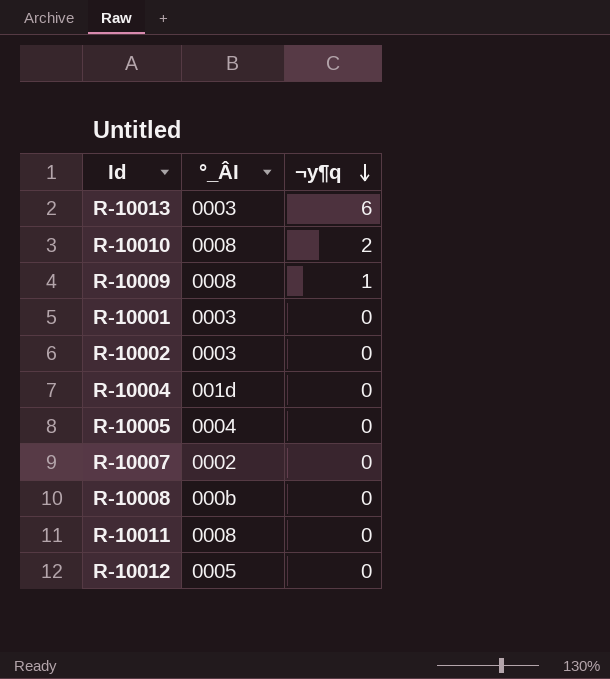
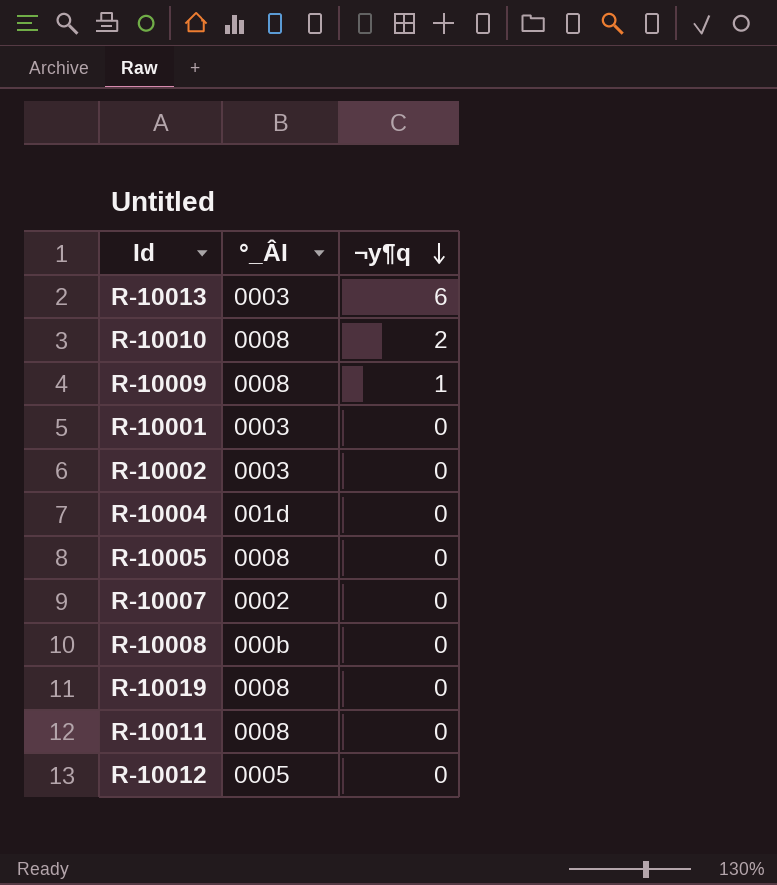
R-10005 | °_ÂI: 0004 -> 0008
row R-10019: none -> 0008 | 0

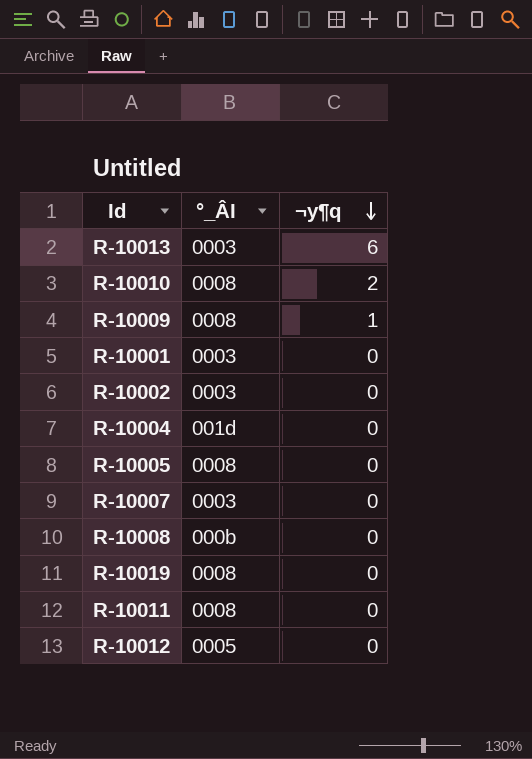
R-10007 | °_ÂI: 0002 -> 0003

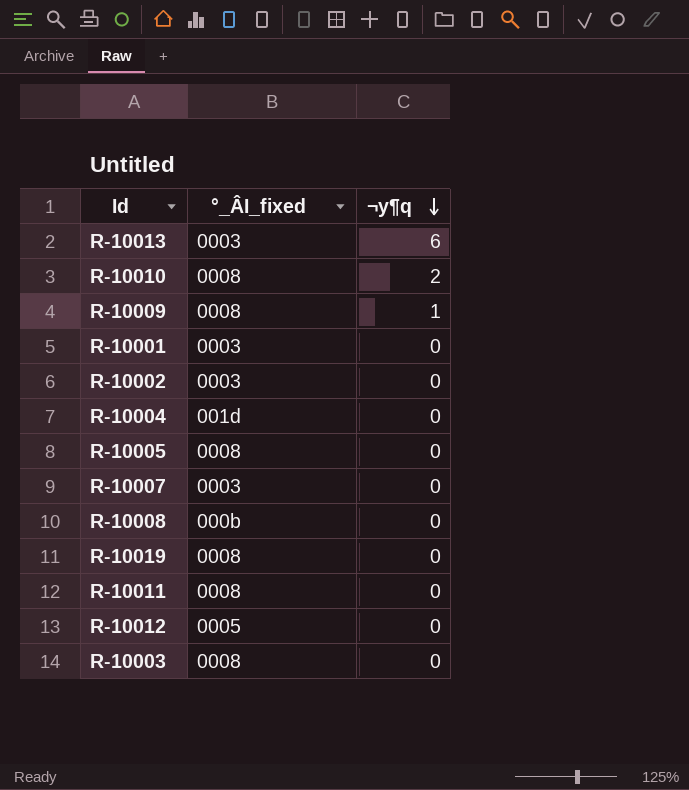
column name: °_ÂI -> °_ÂI_fixed
row R-10003: none -> 0008 | 0

